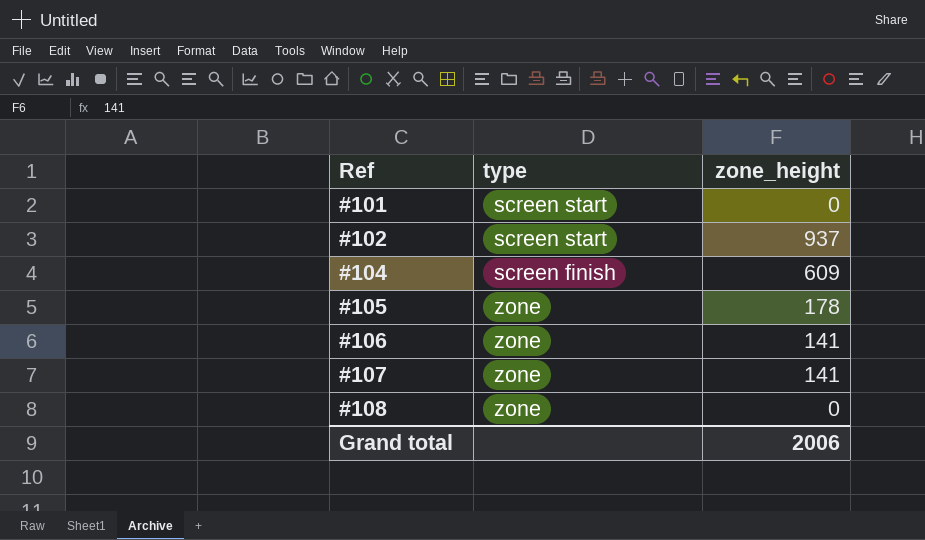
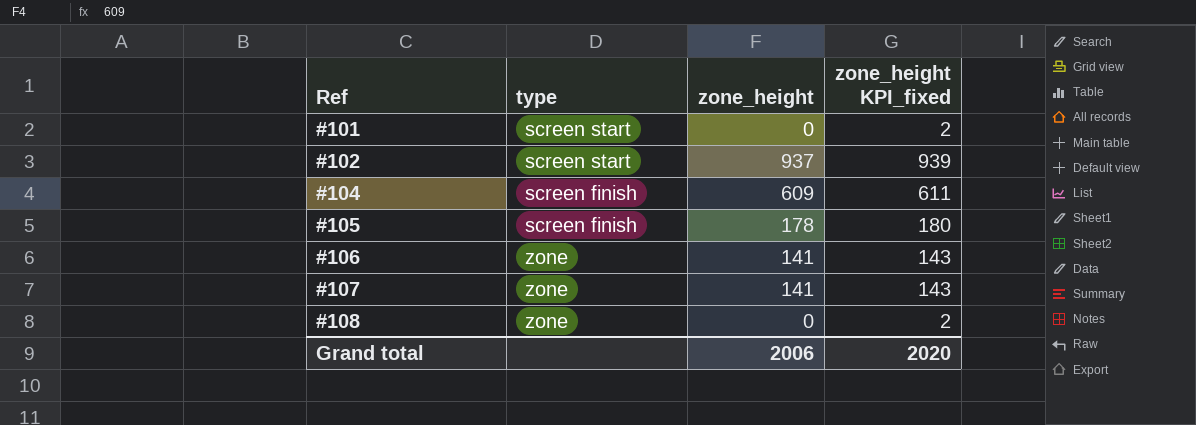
column zone_height KPI_fixed | formula: none -> [zone_height] + 2
#105 | type: zone -> screen finish

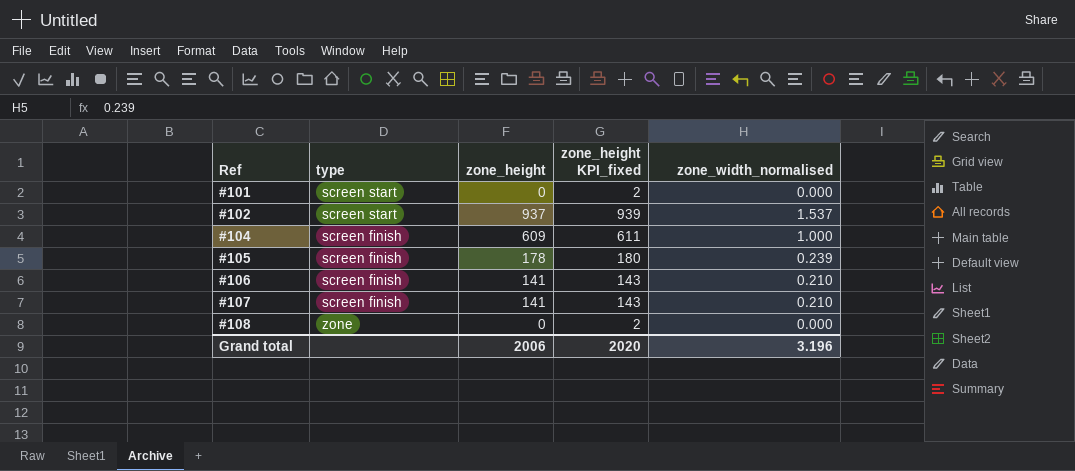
column zone_width_normalised | position: none -> 5
#106 | type: zone -> screen finish
#107 | type: zone -> screen finish

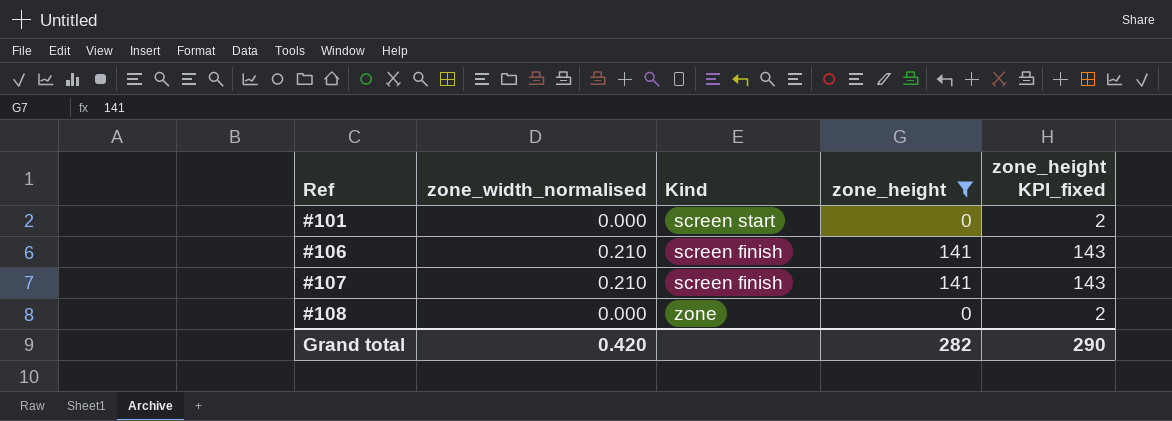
filter: none -> zone_height <= 141
column zone_width_normalised | position: 5 -> 2
column name: type -> Kind
Grand total | zone_width_normalised: 3.196 -> 0.420
Grand total | zone_height: 2006 -> 282
Grand total | zone_height KPI_fixed: 2020 -> 290

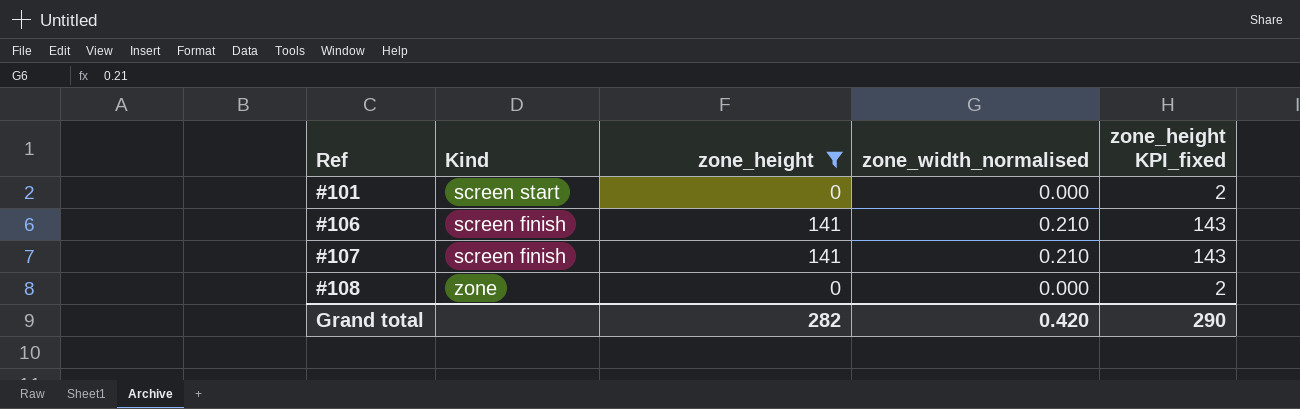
column zone_width_normalised | position: 2 -> 4

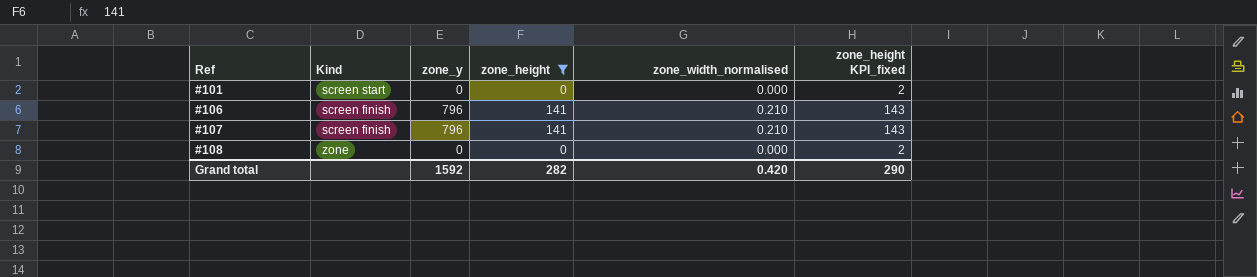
column zone_y | position: none -> 3

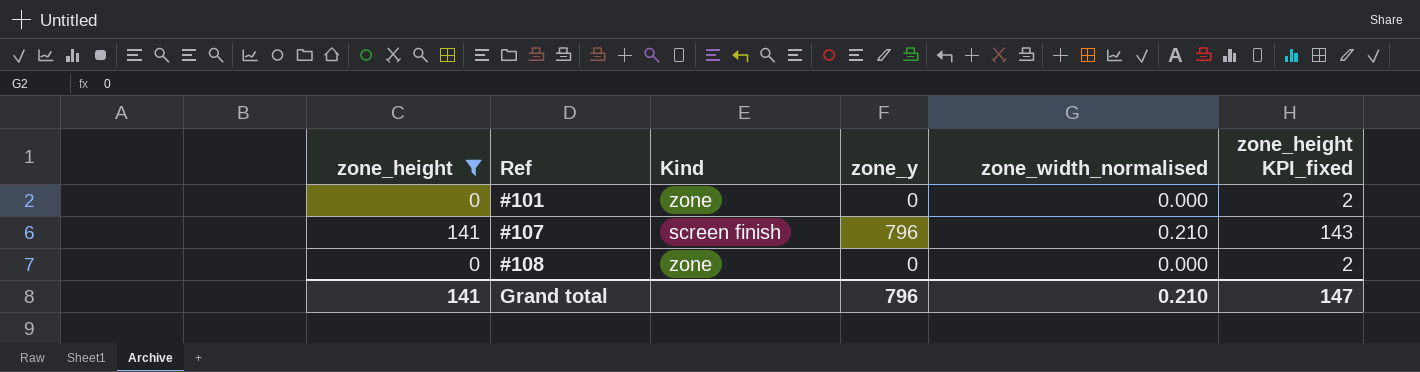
column zone_height | position: 4 -> 1
row #106: screen finish | 796 | 141 | 0.210 | 143 -> none
#101 | Kind: screen start -> zone
Grand total | zone_height: 282 -> 141
Grand total | zone_y: 1592 -> 796
Grand total | zone_width_normalised: 0.420 -> 0.210
Grand total | zone_height KPI_fixed: 290 -> 147

